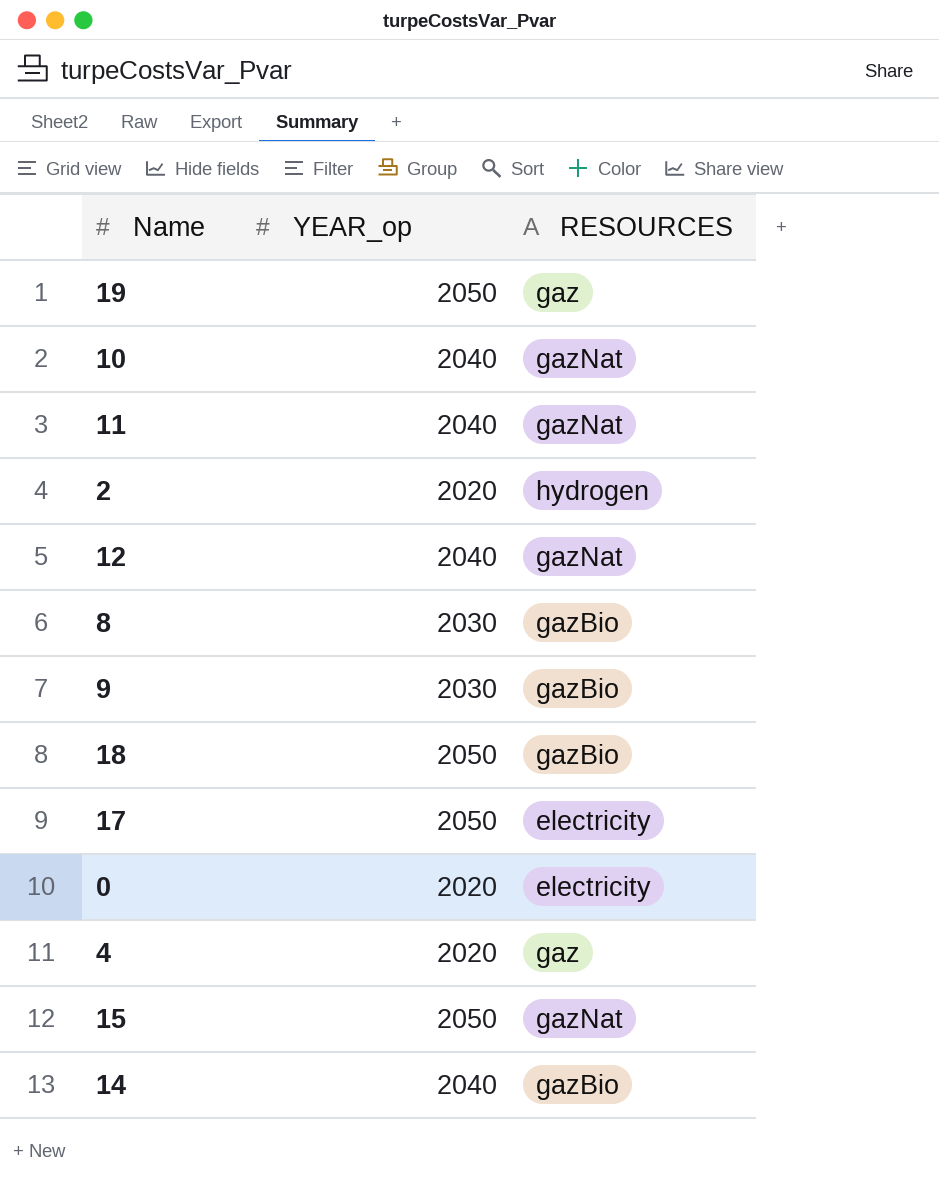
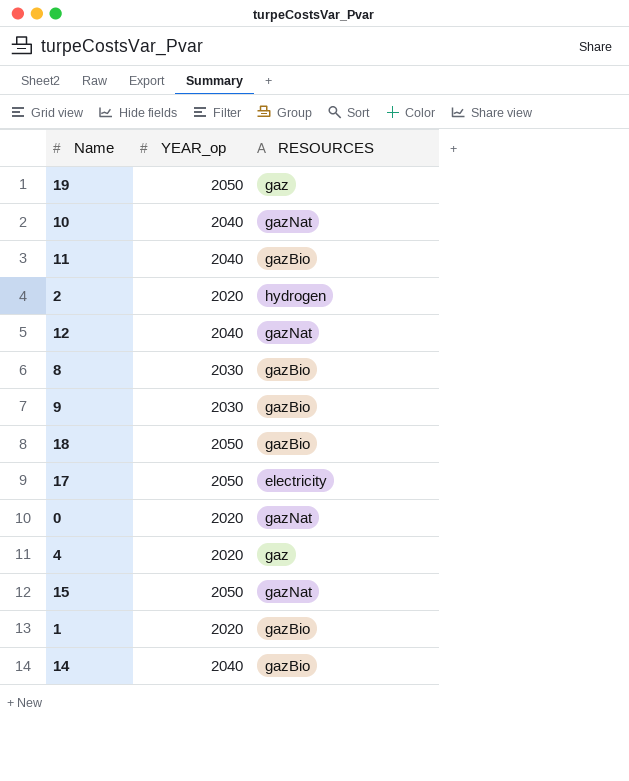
11 | RESOURCES: gazNat -> gazBio
0 | RESOURCES: electricity -> gazNat
row 1: none -> 2020 | gazBio

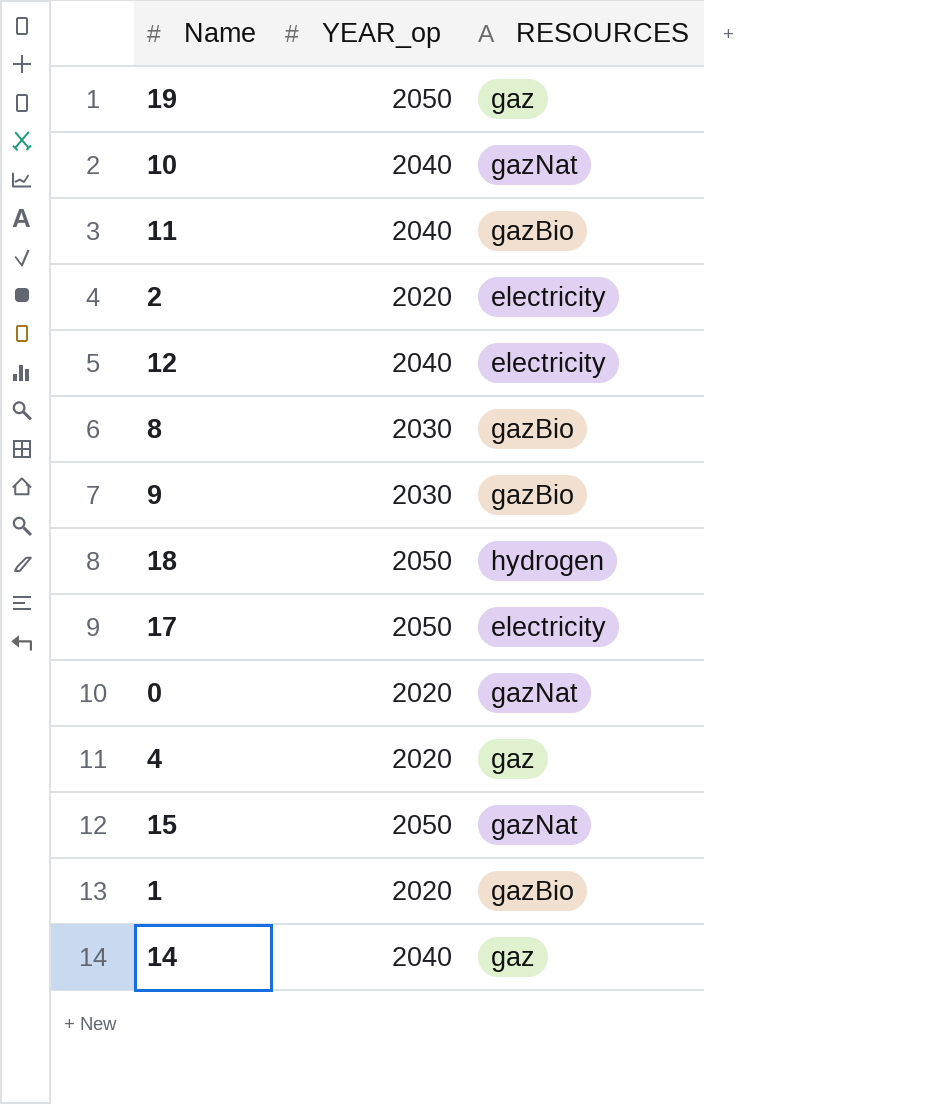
2 | RESOURCES: hydrogen -> electricity
12 | RESOURCES: gazNat -> electricity
18 | RESOURCES: gazBio -> hydrogen
14 | RESOURCES: gazBio -> gaz

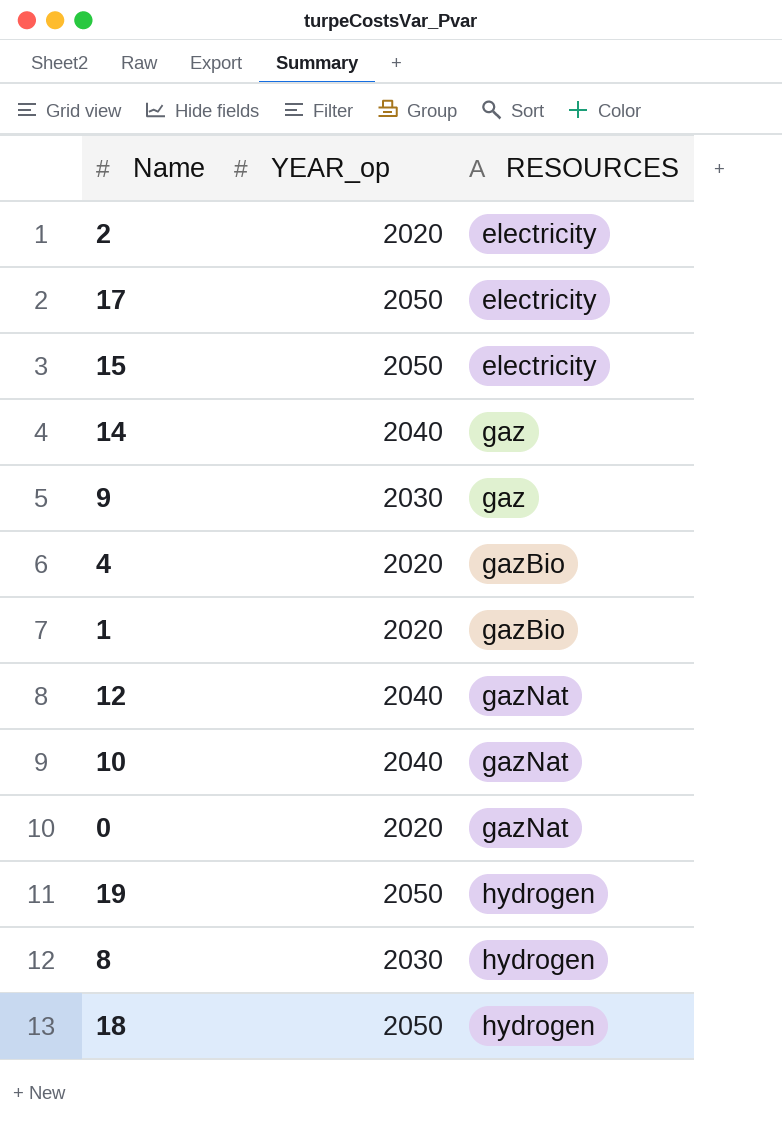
row order: none -> RESOURCES ascending
row 11: 2040 | gazBio -> none
15 | RESOURCES: gazNat -> electricity
9 | RESOURCES: gazBio -> gaz
4 | RESOURCES: gaz -> gazBio
12 | RESOURCES: electricity -> gazNat
19 | RESOURCES: gaz -> hydrogen
8 | RESOURCES: gazBio -> hydrogen

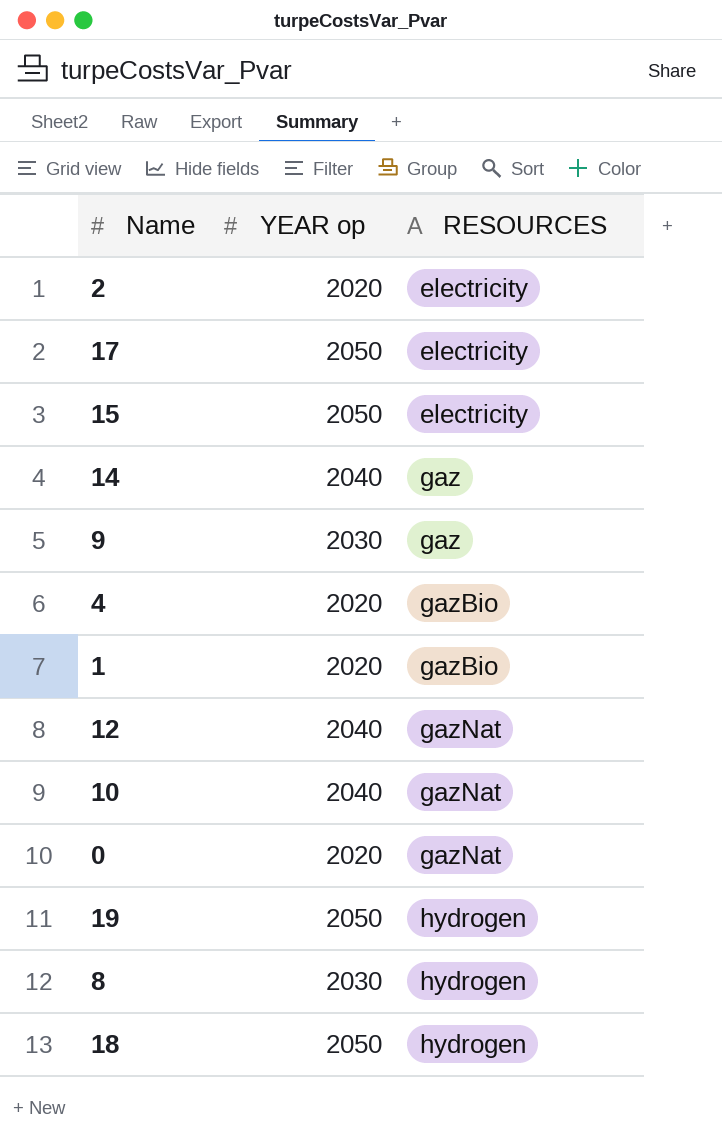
column name: YEAR_op -> YEAR op

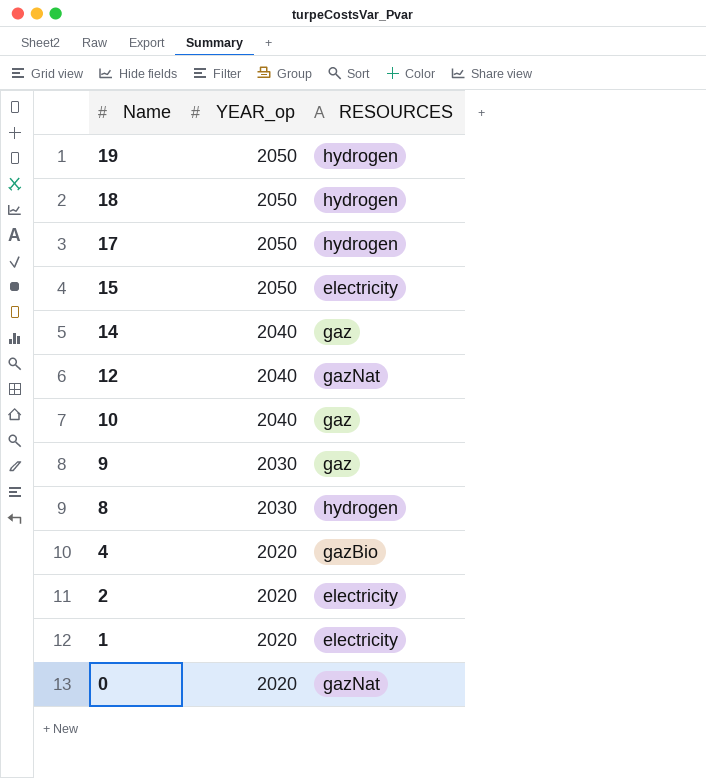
row order: RESOURCES ascending -> Name descending
column name: YEAR op -> YEAR_op
17 | RESOURCES: electricity -> hydrogen
10 | RESOURCES: gazNat -> gaz
1 | RESOURCES: gazBio -> electricity

